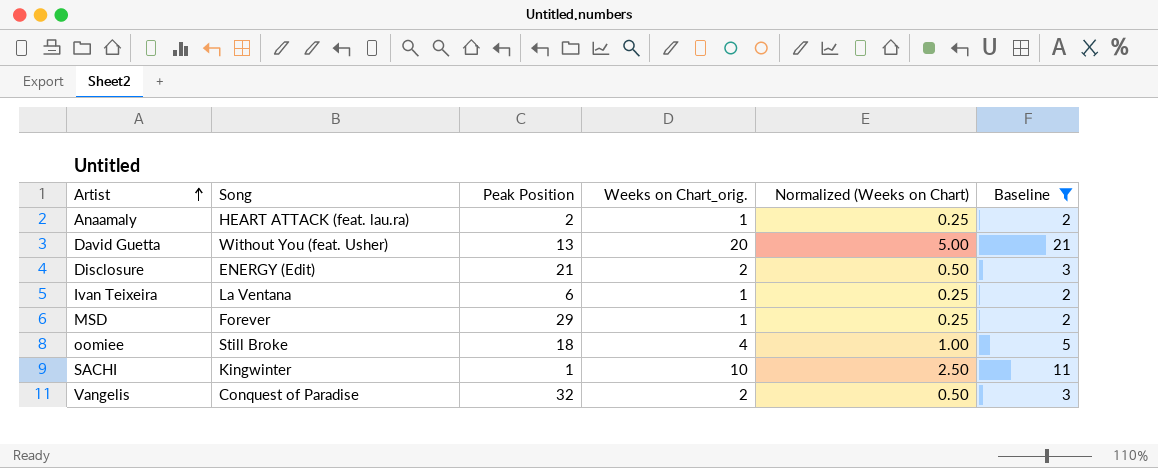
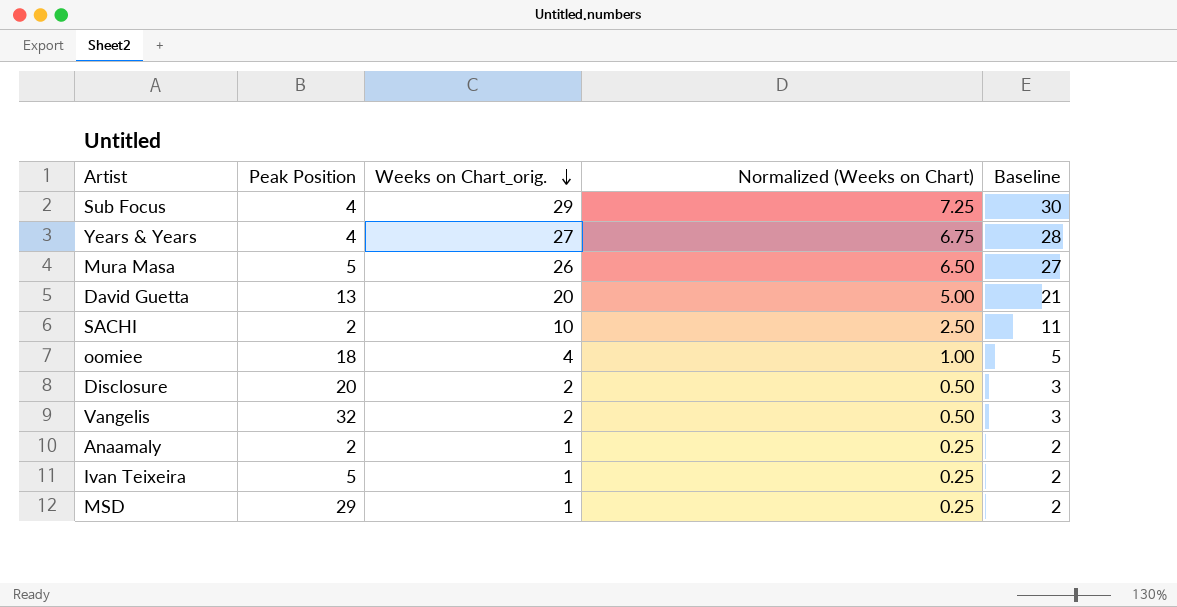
filter: Baseline <= 21 -> none
row order: Artist ascending -> Weeks on Chart_orig. descending
column Song | position: 2 -> none
SACHI | Peak Position: 1 -> 2
Disclosure | Peak Position: 21 -> 20
Ivan Teixeira | Peak Position: 6 -> 5

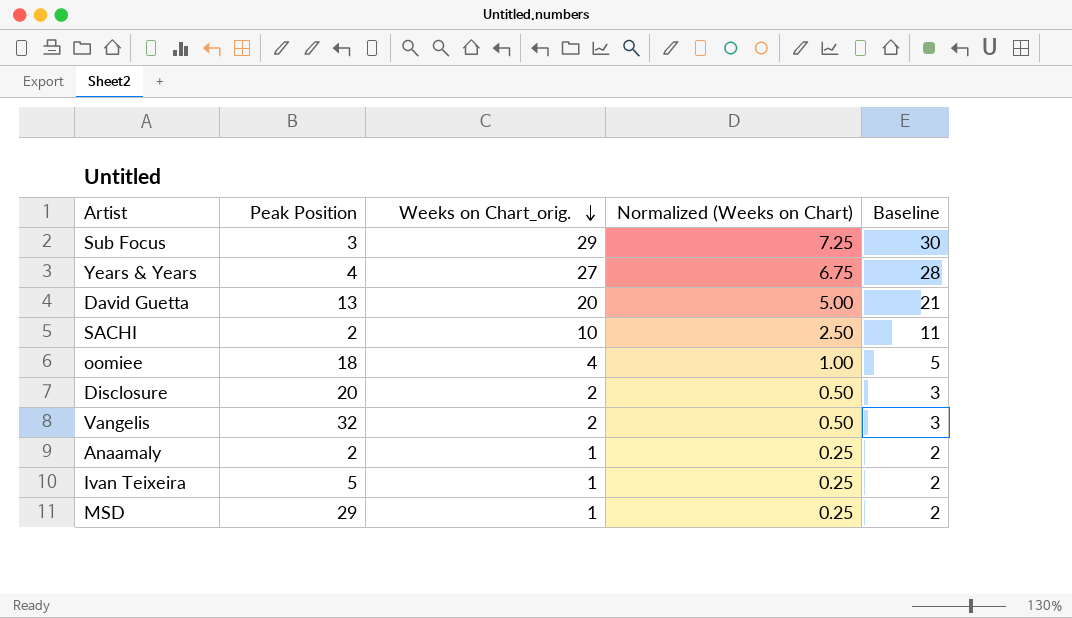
row Mura Masa: 5 | 26 | 6.50 | 27 -> none
Sub Focus | Peak Position: 4 -> 3

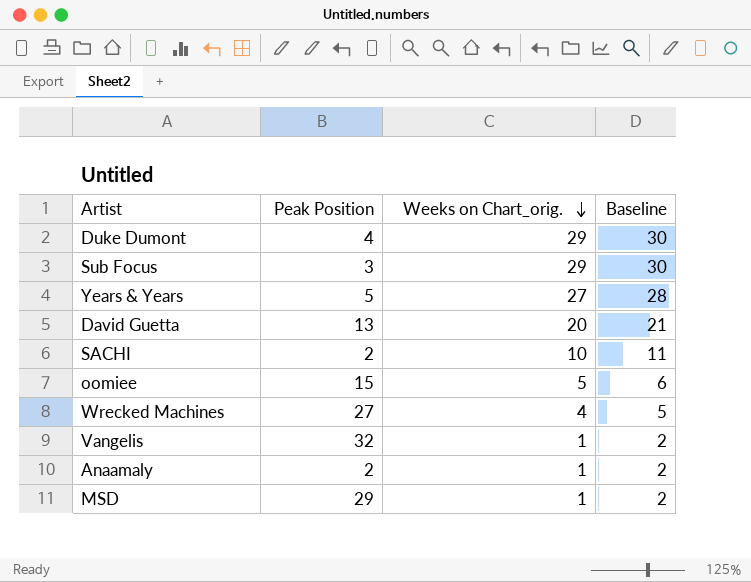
column Normalized (Weeks on Chart) | formula: [Weeks on Chart_orig.] * 0.25 -> none
row Disclosure: 20 | 2 | 0.50 | 3 -> none
row Ivan Teixeira: 5 | 1 | 0.25 | 2 -> none
row Duke Dumont: none -> 4 | 29 | 30
Years & Years | Peak Position: 4 -> 5
oomiee | Peak Position: 18 -> 15
oomiee | Weeks on Chart_orig.: 4 -> 5
oomiee | Baseline: 5 -> 6
row Wrecked Machines: none -> 27 | 4 | 5
Vangelis | Weeks on Chart_orig.: 2 -> 1
Vangelis | Baseline: 3 -> 2

